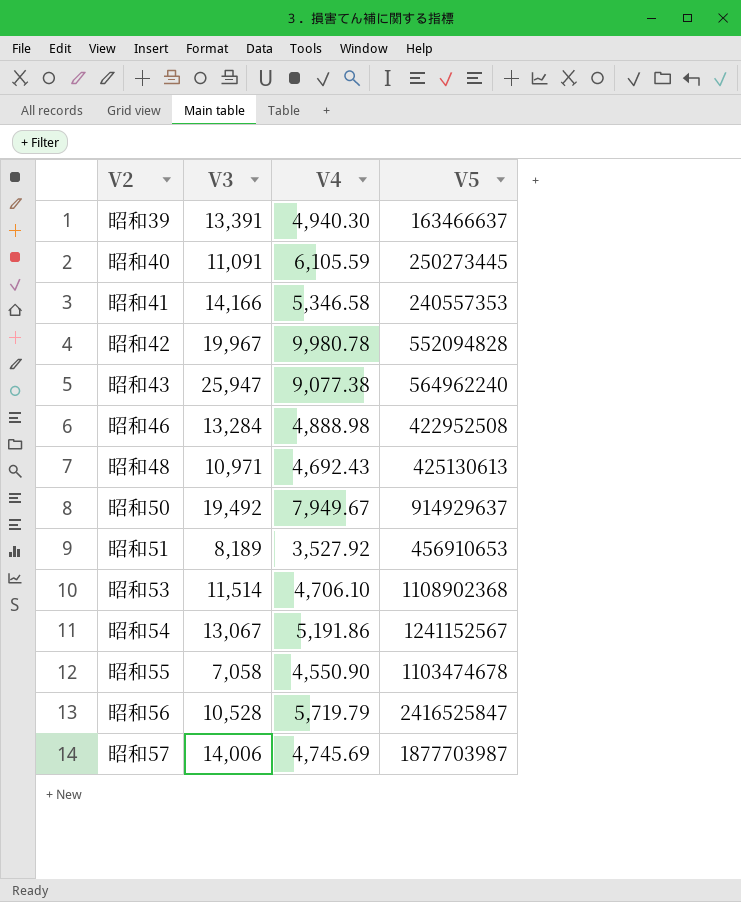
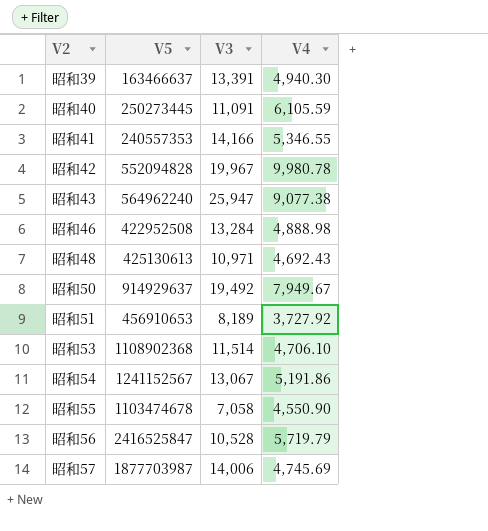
column V5 | position: 4 -> 2
昭和41 | V4: 5,346.58 -> 5,346.55
昭和51 | V4: 3,527.92 -> 3,727.92

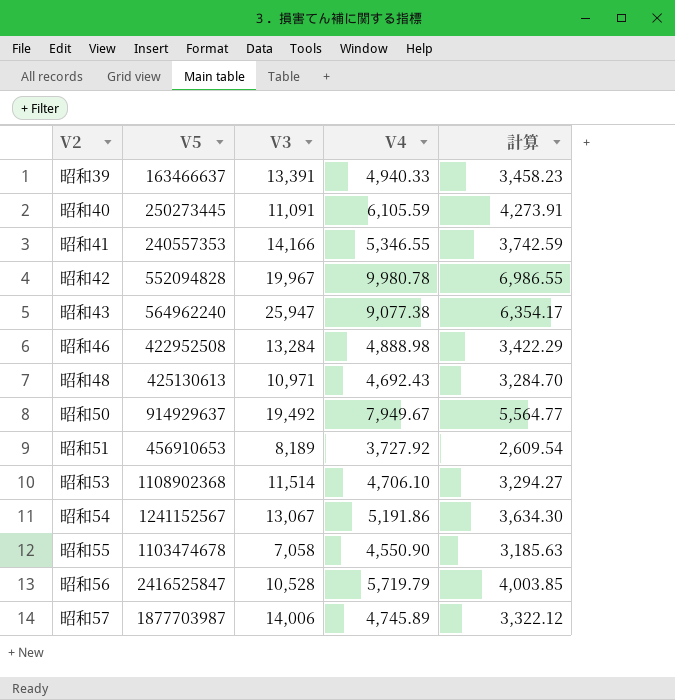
column 計算 | formula: none -> [V4] * 0.7
昭和39 | V4: 4,940.30 -> 4,940.33
昭和57 | V4: 4,745.69 -> 4,745.89

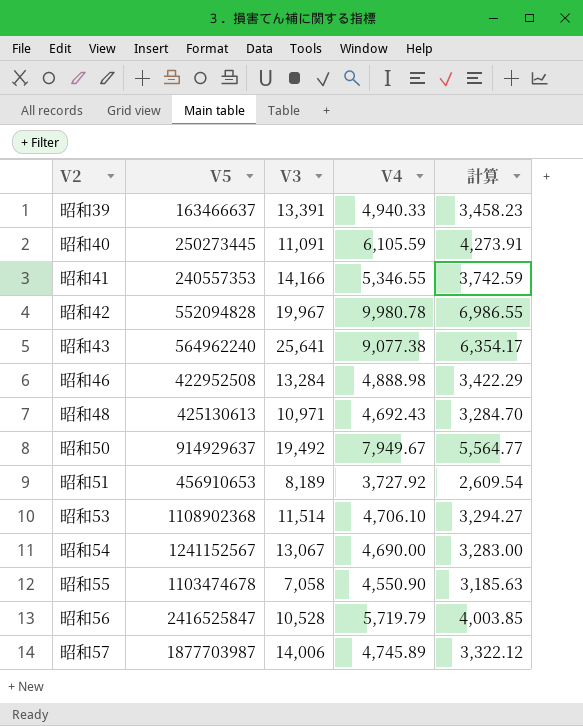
昭和43 | V3: 25,947 -> 25,641
昭和54 | V4: 5,191.86 -> 4,690.00
昭和54 | 計算: 3,634.30 -> 3,283.00

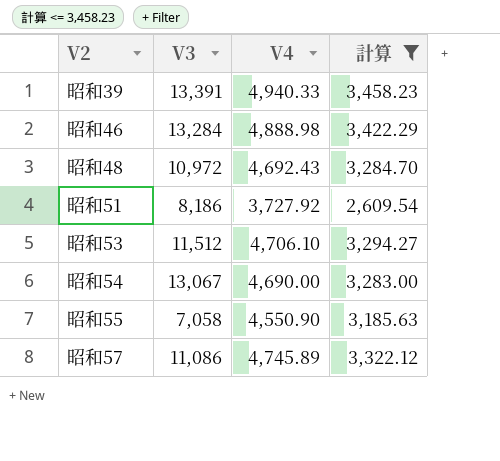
filter: none -> 計算 <= 3,458.23
column V5 | position: 2 -> none
昭和48 | V3: 10,971 -> 10,972
昭和51 | V3: 8,189 -> 8,186
昭和53 | V3: 11,514 -> 11,512
昭和57 | V3: 14,006 -> 11,086

